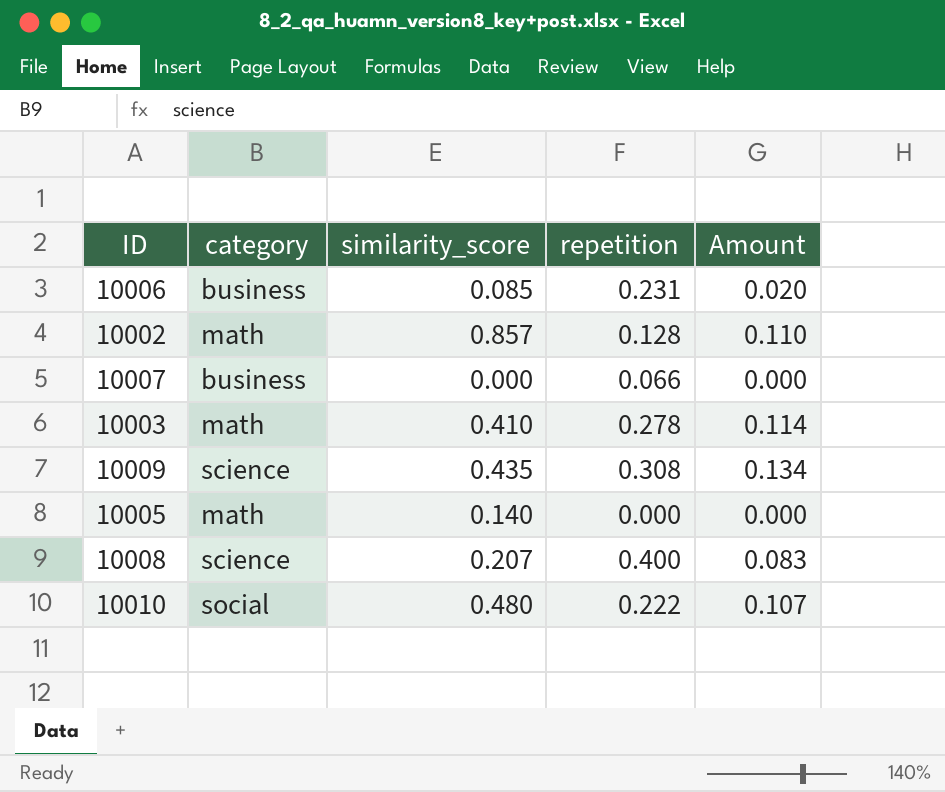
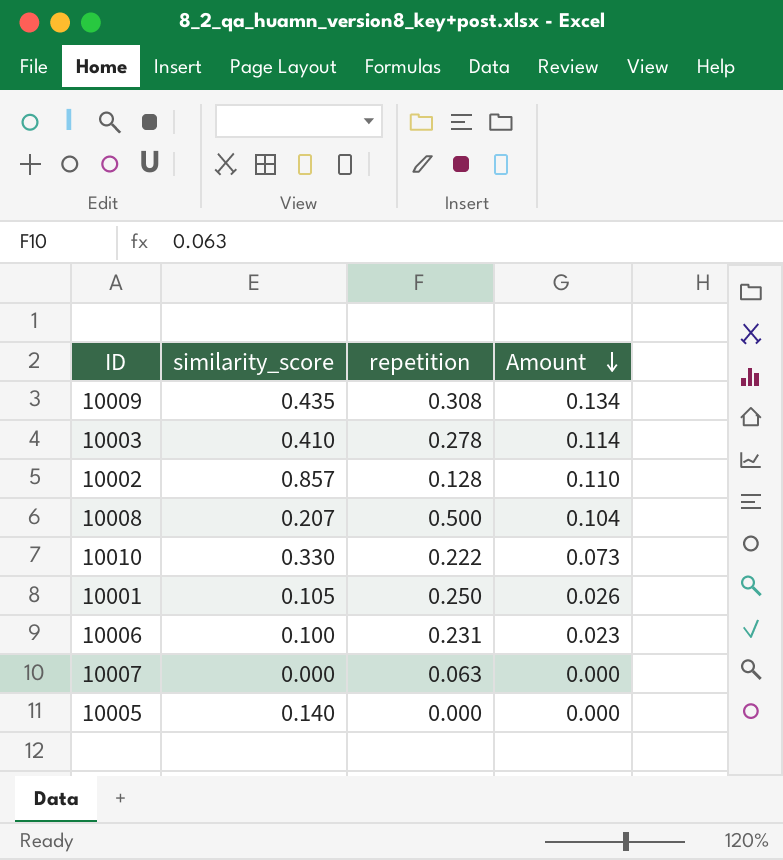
row order: none -> Amount descending
column category | position: 2 -> none
10008 | repetition: 0.400 -> 0.500
10008 | Amount: 0.083 -> 0.104
10010 | similarity_score: 0.480 -> 0.330
10010 | Amount: 0.107 -> 0.073
row 10001: none -> 0.105 | 0.250 | 0.026
10006 | similarity_score: 0.085 -> 0.100
10006 | Amount: 0.020 -> 0.023
10007 | repetition: 0.066 -> 0.063

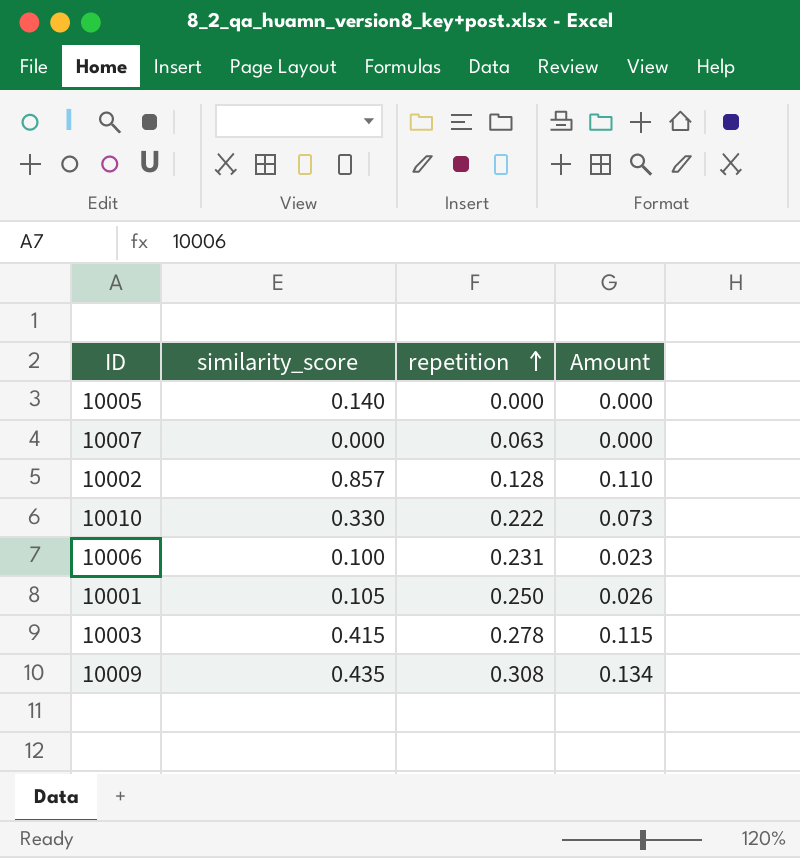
row order: Amount descending -> repetition ascending
row 10008: 0.207 | 0.500 | 0.104 -> none
10003 | similarity_score: 0.410 -> 0.415
10003 | Amount: 0.114 -> 0.115

